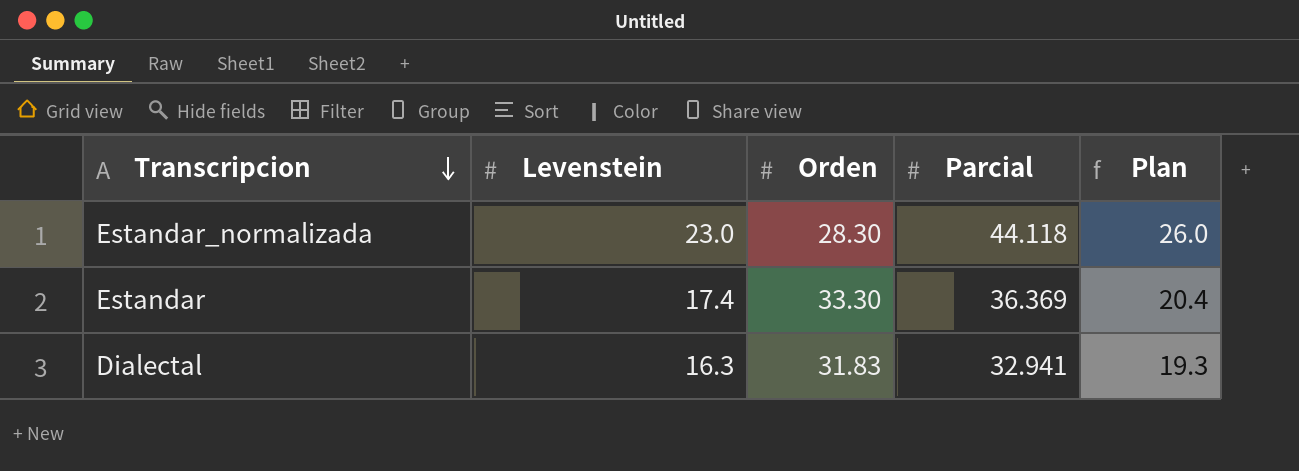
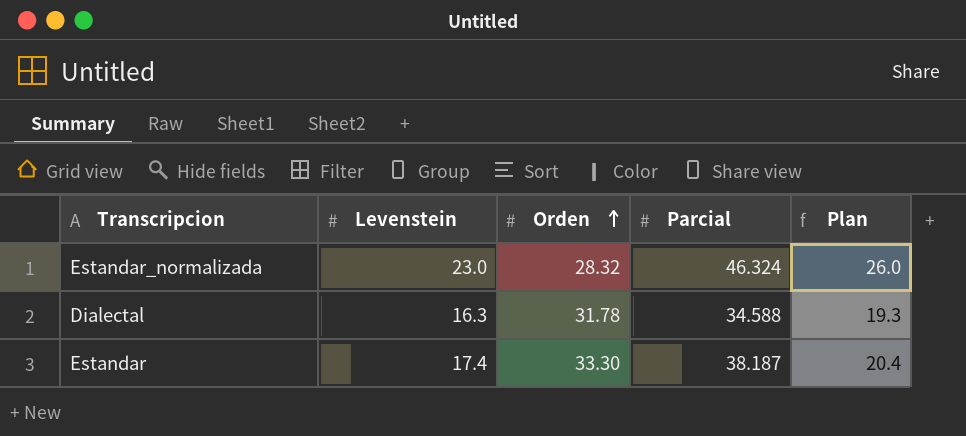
row order: Transcripcion descending -> Orden ascending
Estandar_normalizada | Orden: 28.30 -> 28.32
Estandar_normalizada | Parcial: 44.118 -> 46.324
Dialectal | Orden: 31.83 -> 31.78
Dialectal | Parcial: 32.941 -> 34.588
Estandar | Parcial: 36.369 -> 38.187

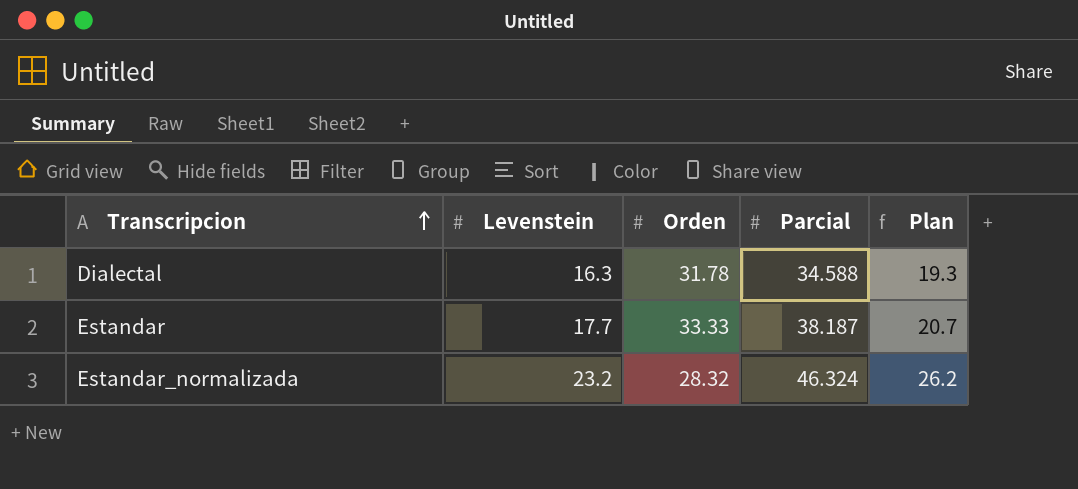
row order: Orden ascending -> Transcripcion ascending
Estandar | Levenstein: 17.4 -> 17.7
Estandar | Orden: 33.30 -> 33.33
Estandar | Plan: 20.4 -> 20.7
Estandar_normalizada | Levenstein: 23.0 -> 23.2
Estandar_normalizada | Plan: 26.0 -> 26.2

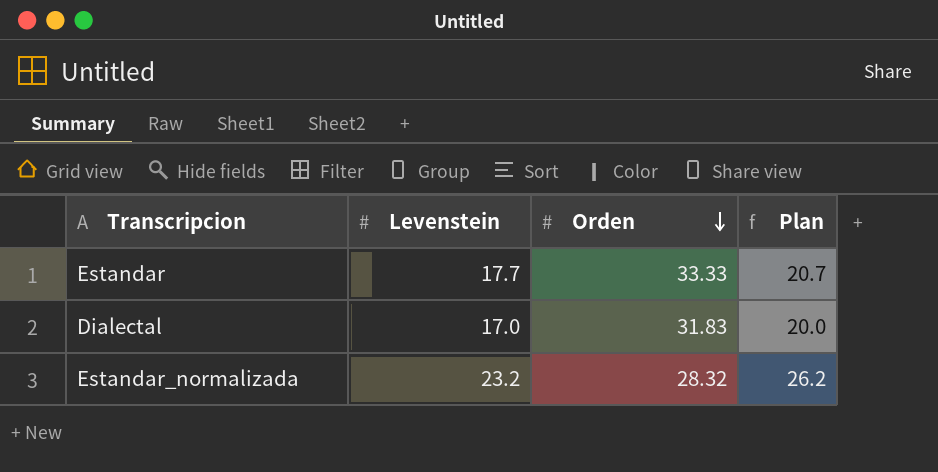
row order: Transcripcion ascending -> Orden descending
column Parcial | position: 4 -> none
Dialectal | Levenstein: 16.3 -> 17.0
Dialectal | Orden: 31.78 -> 31.83
Dialectal | Plan: 19.3 -> 20.0

